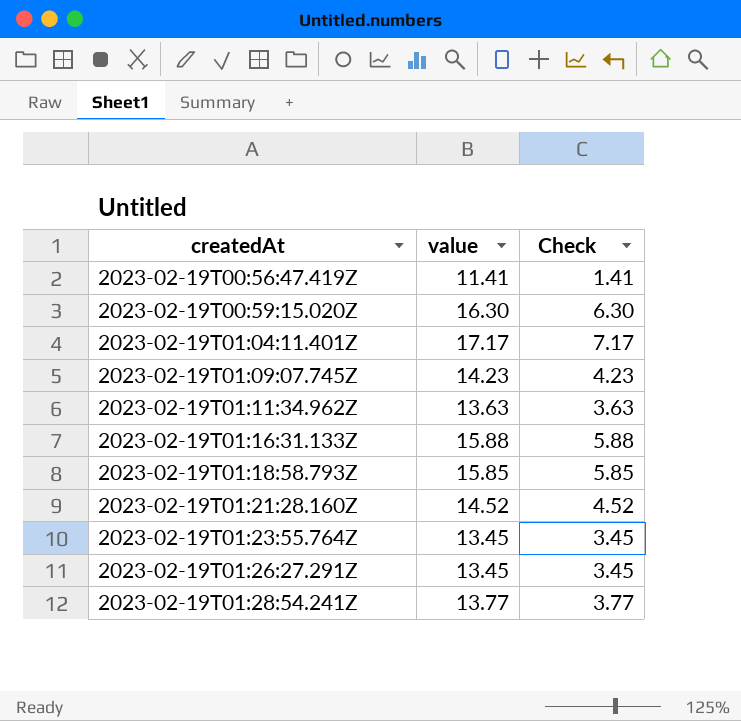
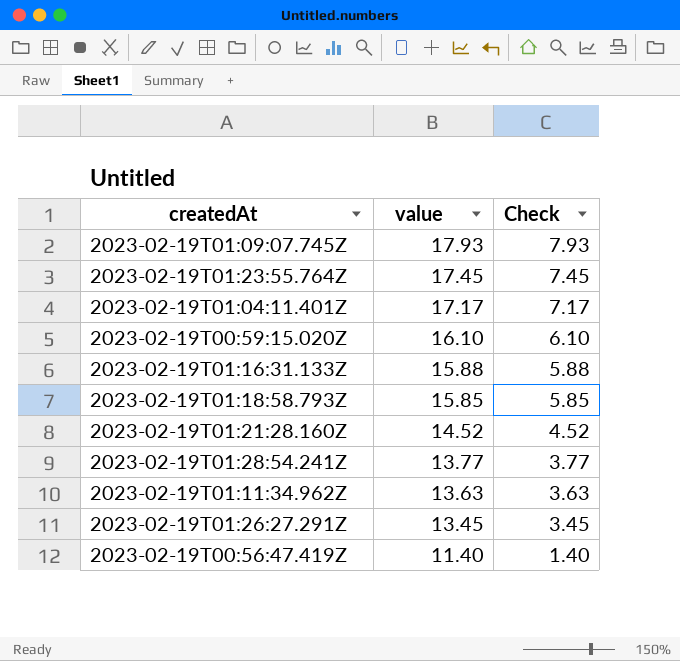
row order: createdAt ascending -> value descending
2023-02-19T01:09:07.745Z | value: 14.23 -> 17.93
2023-02-19T01:09:07.745Z | Check: 4.23 -> 7.93
2023-02-19T01:23:55.764Z | value: 13.45 -> 17.45
2023-02-19T01:23:55.764Z | Check: 3.45 -> 7.45
2023-02-19T00:59:15.020Z | value: 16.30 -> 16.10
2023-02-19T00:59:15.020Z | Check: 6.30 -> 6.10
2023-02-19T00:56:47.419Z | value: 11.41 -> 11.40
2023-02-19T00:56:47.419Z | Check: 1.41 -> 1.40

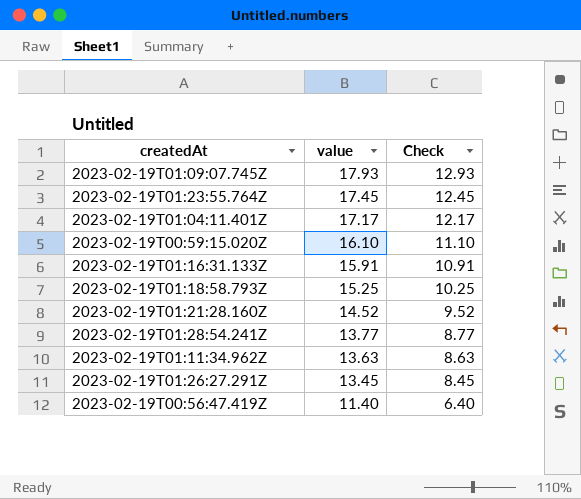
column Check | formula: [value] - 10 -> [value] - 5
2023-02-19T01:16:31.133Z | value: 15.88 -> 15.91
2023-02-19T01:18:58.793Z | value: 15.85 -> 15.25

